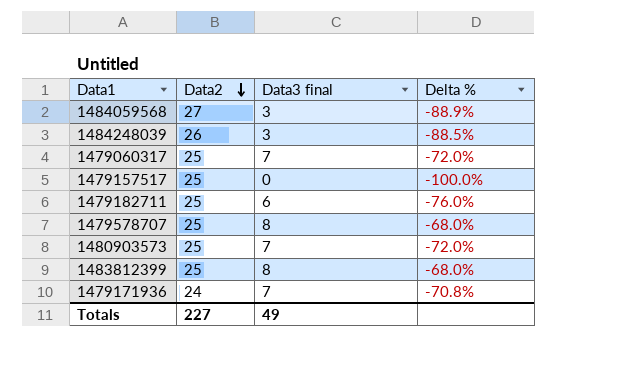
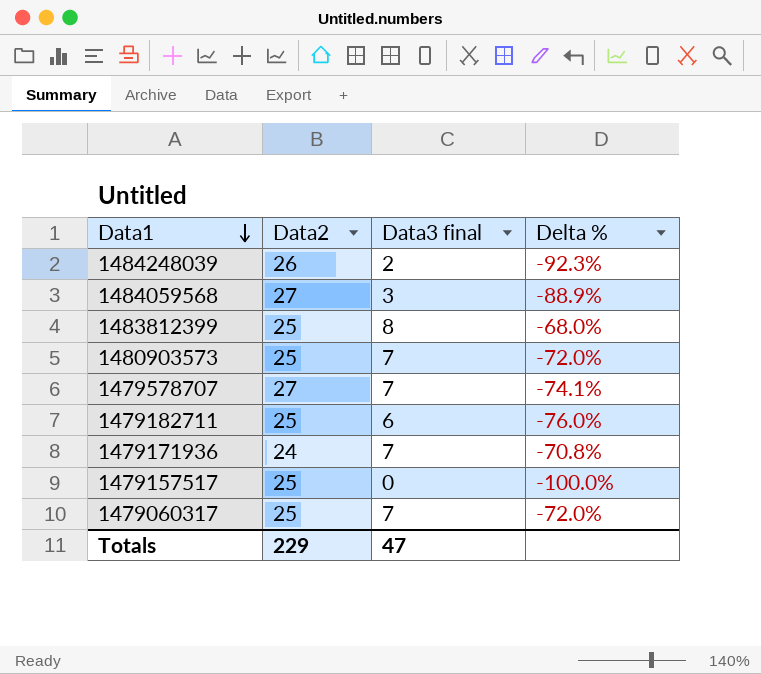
row order: Data2 descending -> Data1 descending
1484248039 | Data3 final: 3 -> 2
1484248039 | Delta %: -88.5% -> -92.3%
1479578707 | Data2: 25 -> 27
1479578707 | Data3 final: 8 -> 7
1479578707 | Delta %: -68.0% -> -74.1%
Totals | Data2: 227 -> 229
Totals | Data3 final: 49 -> 47

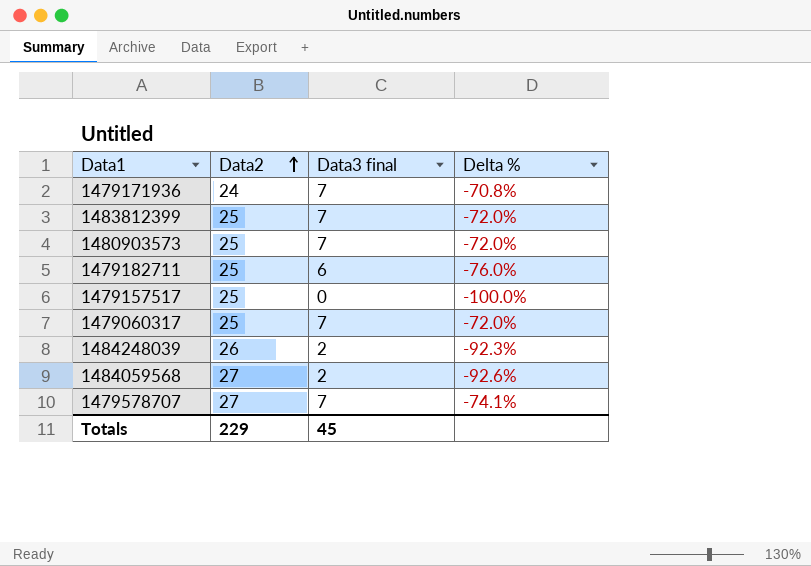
row order: Data1 descending -> Data2 ascending
1483812399 | Data3 final: 8 -> 7
1483812399 | Delta %: -68.0% -> -72.0%
1484059568 | Data3 final: 3 -> 2
1484059568 | Delta %: -88.9% -> -92.6%
Totals | Data3 final: 47 -> 45

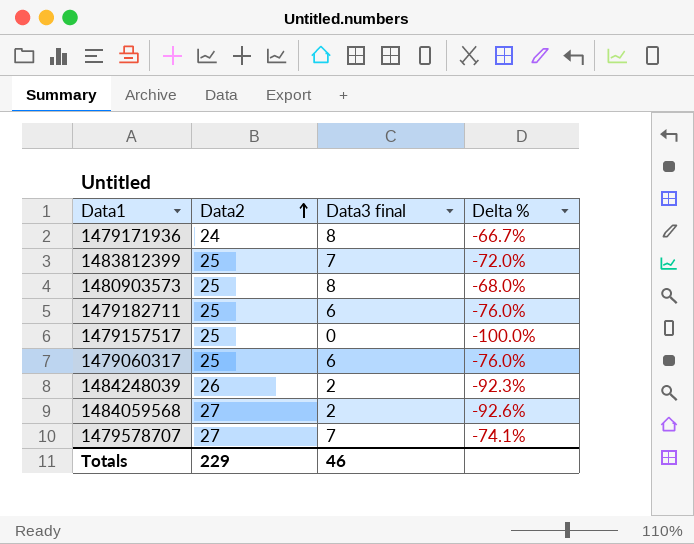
1479171936 | Data3 final: 7 -> 8
1479171936 | Delta %: -70.8% -> -66.7%
1480903573 | Data3 final: 7 -> 8
1480903573 | Delta %: -72.0% -> -68.0%
1479060317 | Data3 final: 7 -> 6
1479060317 | Delta %: -72.0% -> -76.0%
Totals | Data3 final: 45 -> 46

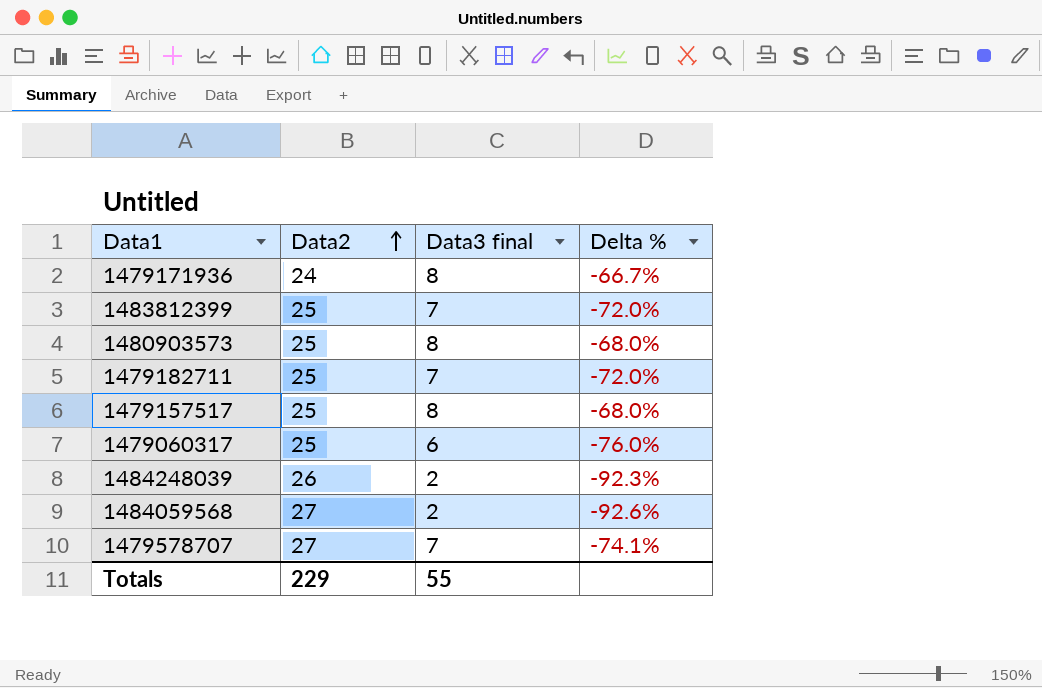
1479182711 | Data3 final: 6 -> 7
1479182711 | Delta %: -76.0% -> -72.0%
1479157517 | Data3 final: 0 -> 8
1479157517 | Delta %: -100.0% -> -68.0%
Totals | Data3 final: 46 -> 55

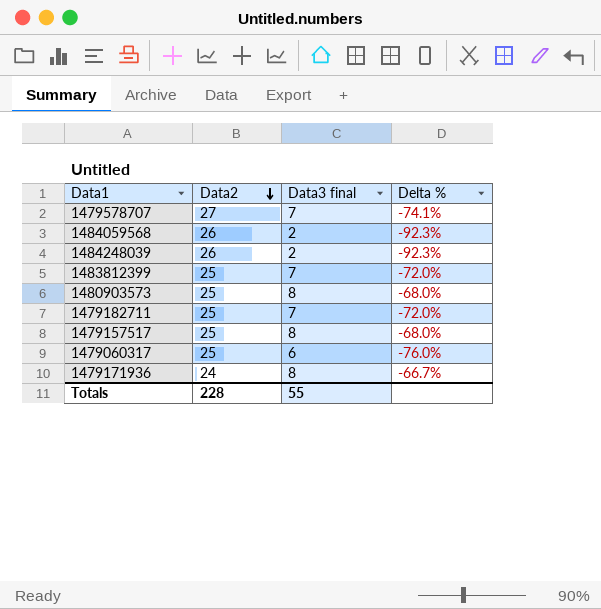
row order: Data2 ascending -> Data2 descending
1484059568 | Data2: 27 -> 26
1484059568 | Delta %: -92.6% -> -92.3%
Totals | Data2: 229 -> 228

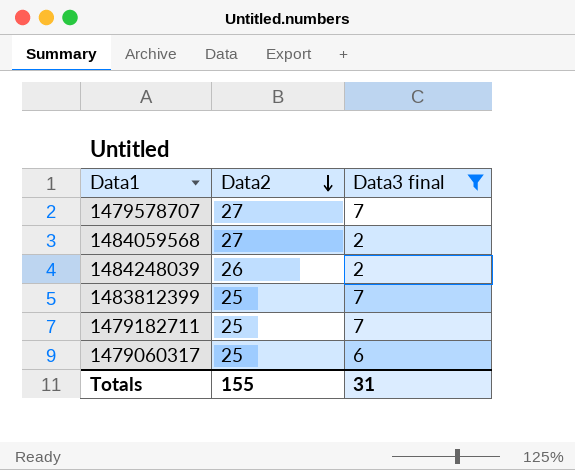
filter: none -> Data3 final != 8
column Delta % | formula: ([Data3 final] - [Data2]) / [Data2] -> none
1484059568 | Data2: 26 -> 27
Totals | Data2: 228 -> 155
Totals | Data3 final: 55 -> 31

